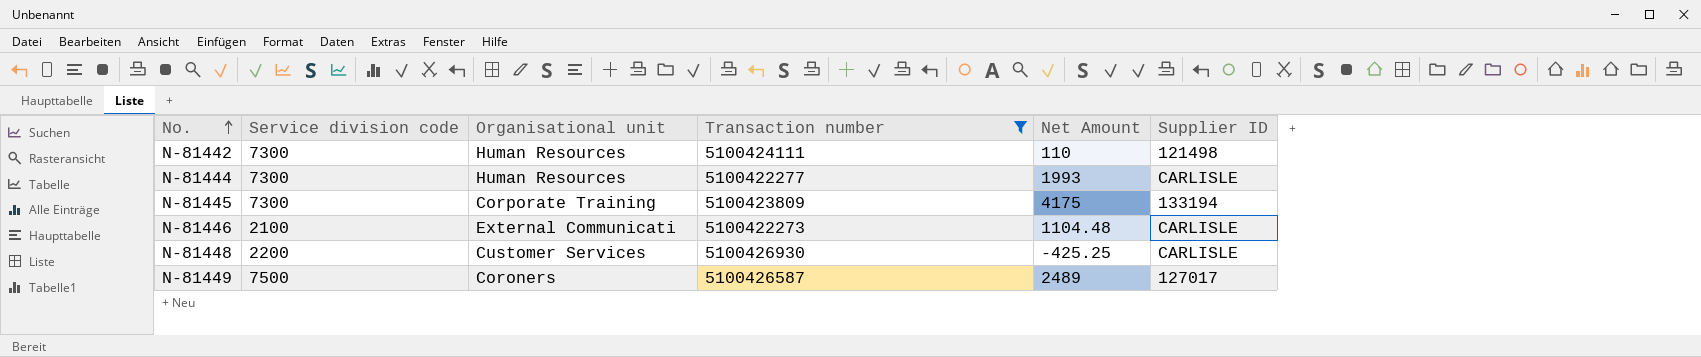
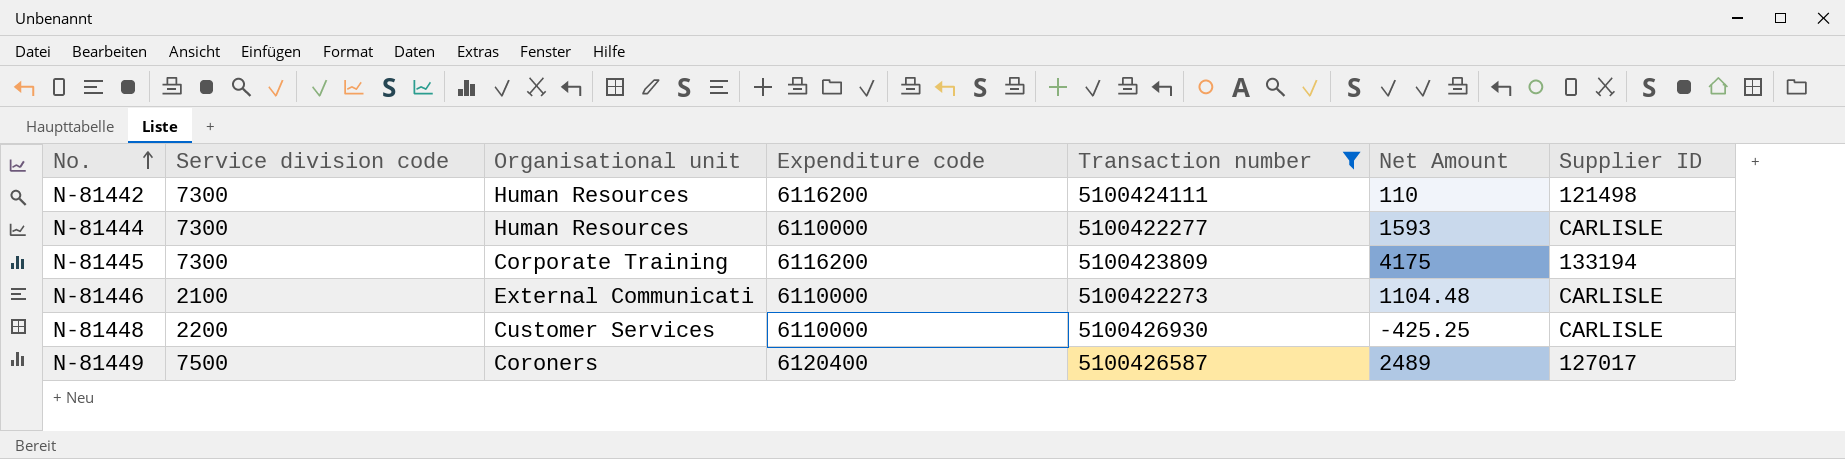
column Expenditure code | position: none -> 4
N-81444 | Net Amount: 1993 -> 1593

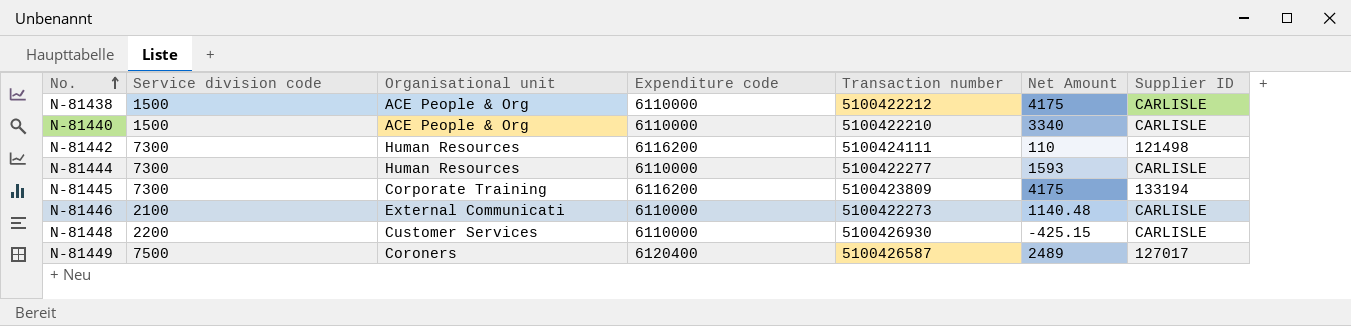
filter: Transaction number >= 5100422273 -> none
N-81446 | Net Amount: 1104.48 -> 1140.48
N-81448 | Net Amount: -425.25 -> -425.15

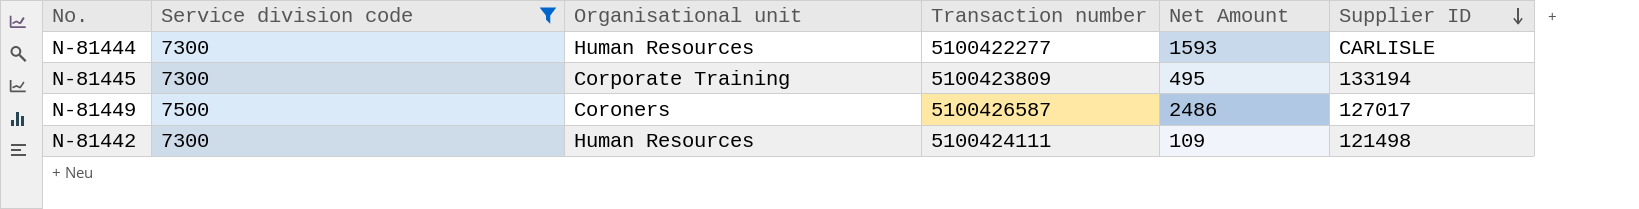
filter: none -> Service division code >= 7300
row order: No. ascending -> Supplier ID descending
column Expenditure code | position: 4 -> none
N-81445 | Net Amount: 4175 -> 495
N-81449 | Net Amount: 2489 -> 2486
N-81442 | Net Amount: 110 -> 109

